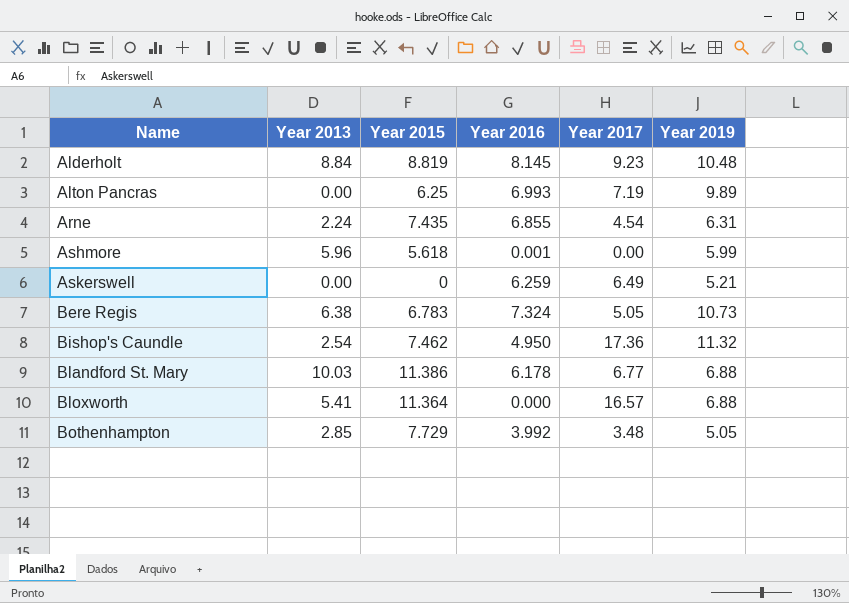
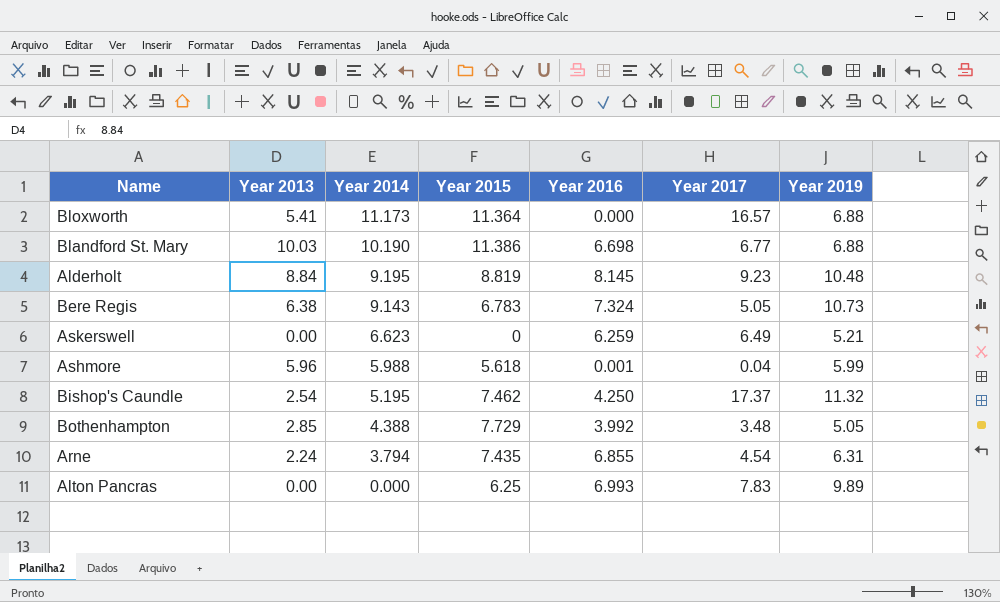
row order: Name ascending -> Year 2014 descending
column Year 2014 | position: none -> 3
Blandford St. Mary | Year 2016: 6.178 -> 6.698
Ashmore | Year 2017: 0.00 -> 0.04
Bishop's Caundle | Year 2016: 4.950 -> 4.250
Bishop's Caundle | Year 2017: 17.36 -> 17.37
Alton Pancras | Year 2017: 7.19 -> 7.83

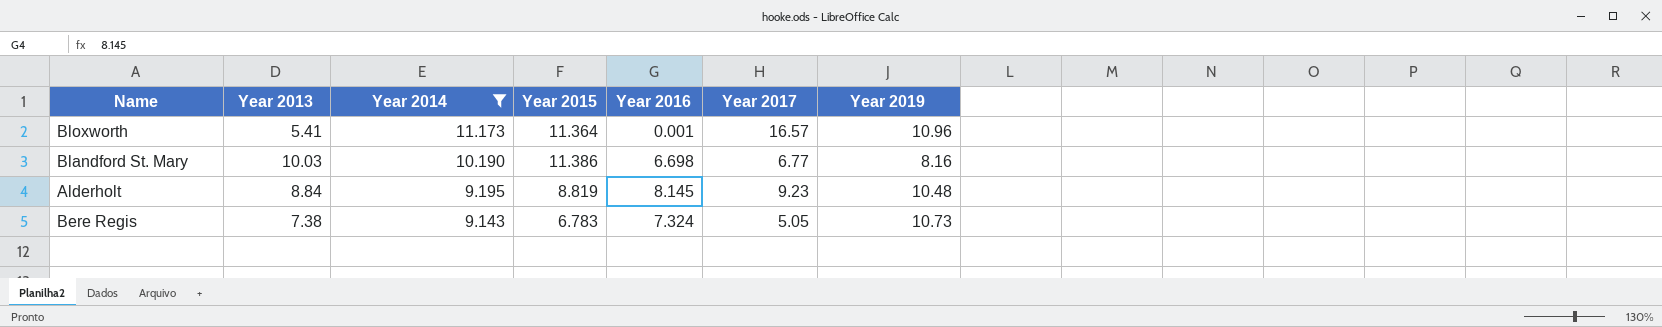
filter: none -> Year 2014 >= 9.143
Bloxworth | Year 2016: 0.000 -> 0.001
Bloxworth | Year 2019: 6.88 -> 10.96
Blandford St. Mary | Year 2019: 6.88 -> 8.16
Bere Regis | Year 2013: 6.38 -> 7.38

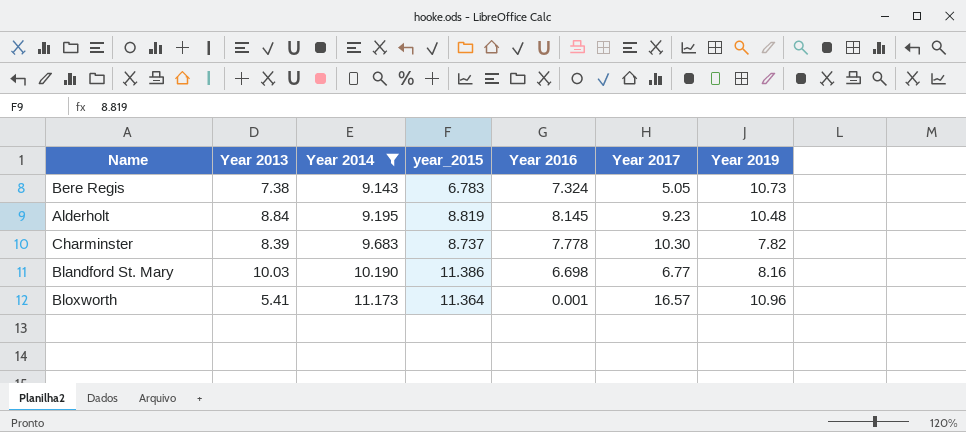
row order: Year 2014 descending -> Year 2014 ascending
column name: Year 2015 -> year_2015
row Charminster: none -> 8.39 | 9.683 | 8.737 | 7.778 | 10.30 | 7.82

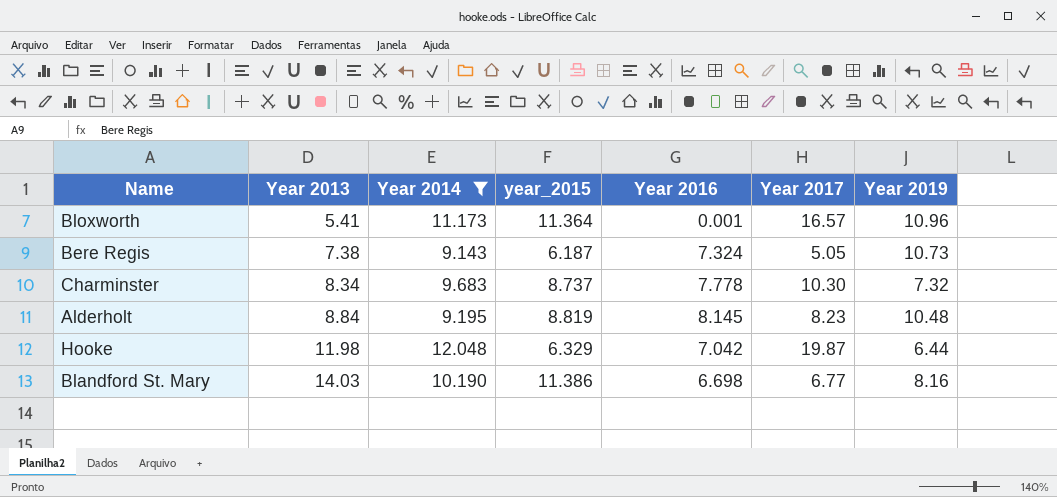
row order: Year 2014 ascending -> Year 2013 ascending
Bere Regis | year_2015: 6.783 -> 6.187
Charminster | Year 2013: 8.39 -> 8.34
Charminster | Year 2019: 7.82 -> 7.32
Alderholt | Year 2017: 9.23 -> 8.23
row Hooke: none -> 11.98 | 12.048 | 6.329 | 7.042 | 19.87 | 6.44
Blandford St. Mary | Year 2013: 10.03 -> 14.03

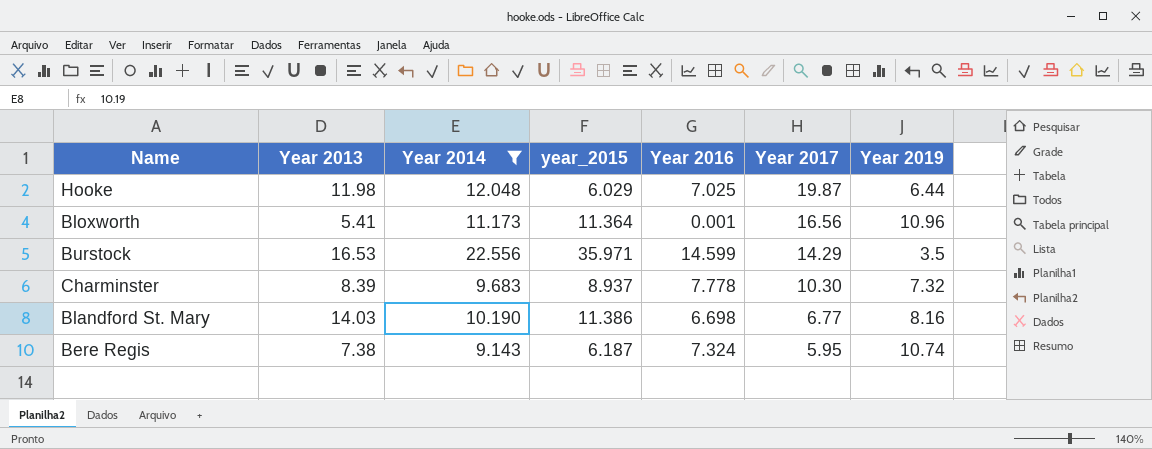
row order: Year 2013 ascending -> Year 2017 descending
row Alderholt: 8.84 | 9.195 | 8.819 | 8.145 | 8.23 | 10.48 -> none
Hooke | year_2015: 6.329 -> 6.029
Hooke | Year 2016: 7.042 -> 7.025
Bloxworth | Year 2017: 16.57 -> 16.56
row Burstock: none -> 16.53 | 22.556 | 35.971 | 14.599 | 14.29 | 3.5
Charminster | Year 2013: 8.34 -> 8.39
Charminster | year_2015: 8.737 -> 8.937
Bere Regis | Year 2017: 5.05 -> 5.95
Bere Regis | Year 2019: 10.73 -> 10.74

